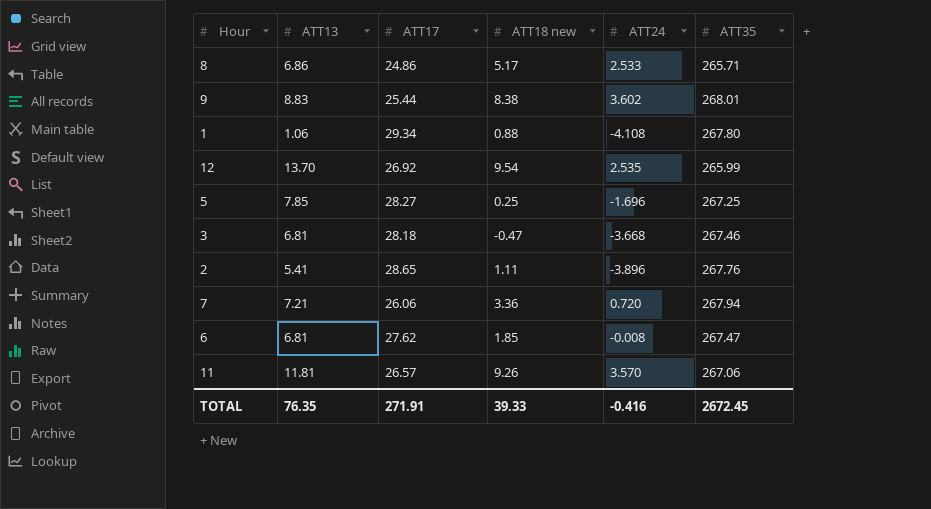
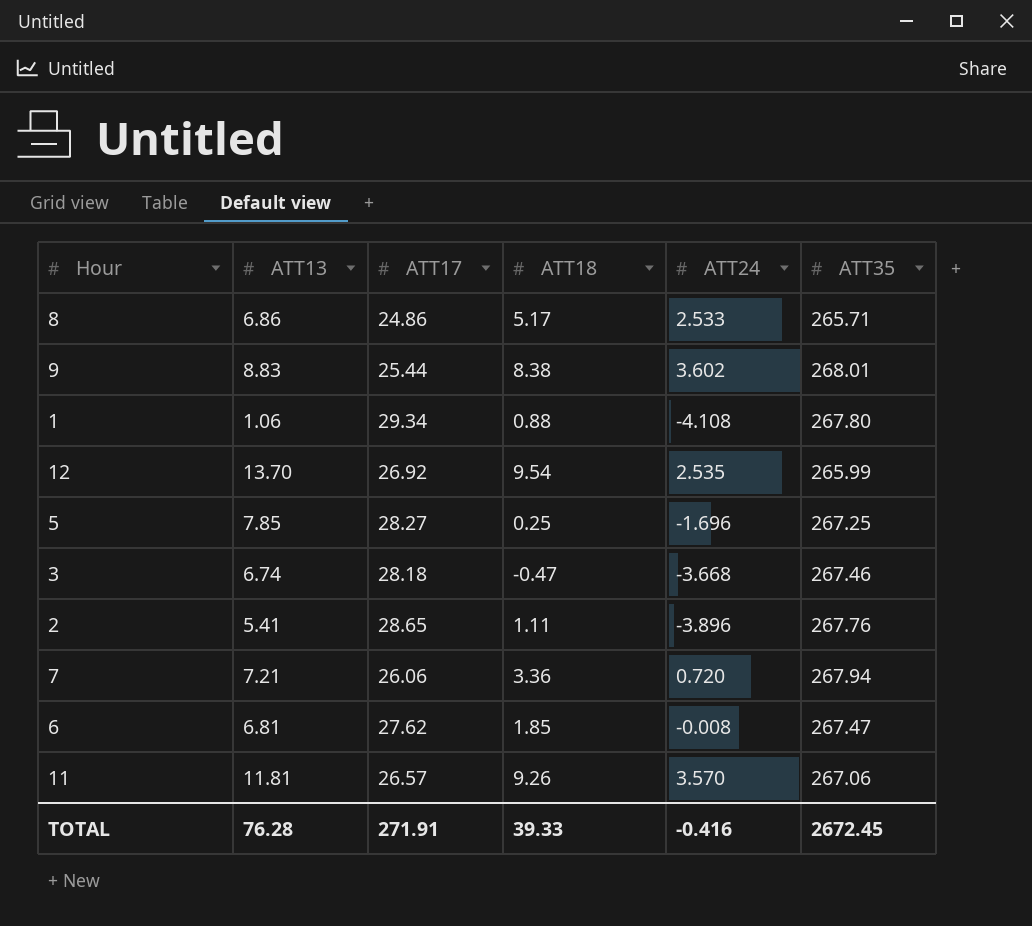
column name: ATT18 new -> ATT18
3 | ATT13: 6.81 -> 6.74
TOTAL | ATT13: 76.35 -> 76.28

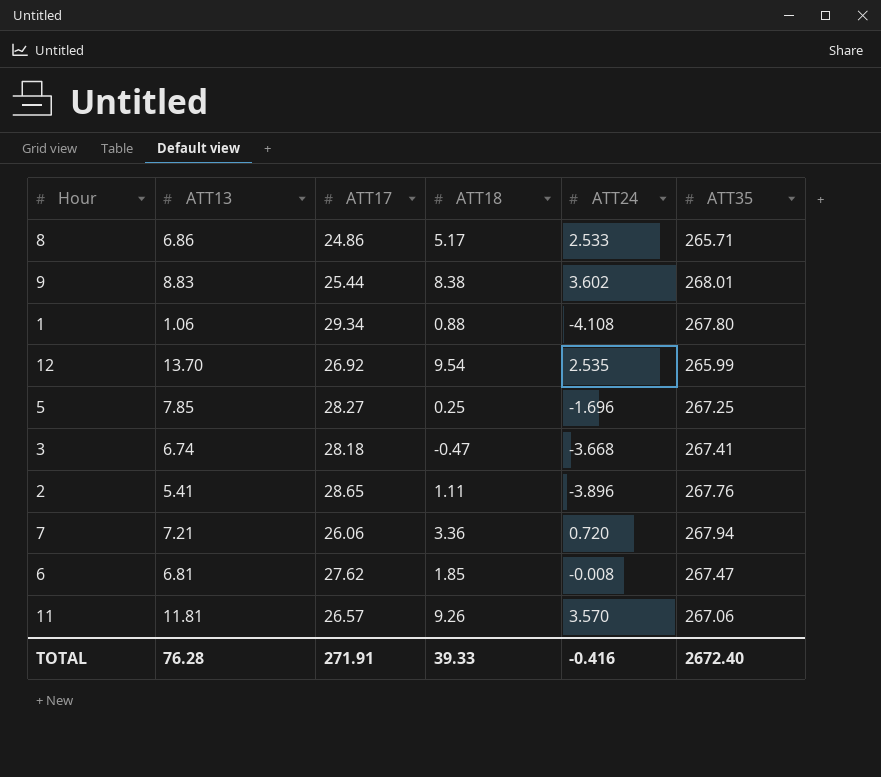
3 | ATT35: 267.46 -> 267.41
TOTAL | ATT35: 2672.45 -> 2672.40

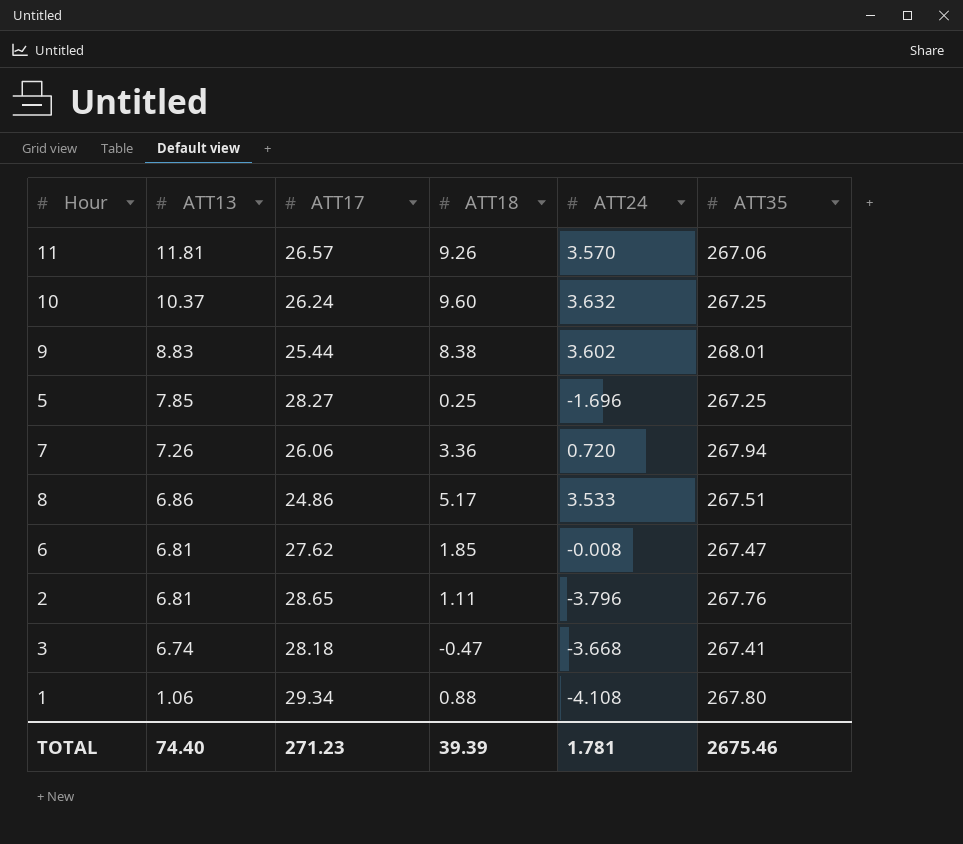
row order: none -> ATT13 descending
row 12: 13.70 | 26.92 | 9.54 | 2.535 | 265.99 -> none
row 10: none -> 10.37 | 26.24 | 9.60 | 3.632 | 267.25
7 | ATT13: 7.21 -> 7.26
8 | ATT24: 2.533 -> 3.533
8 | ATT35: 265.71 -> 267.51
2 | ATT13: 5.41 -> 6.81
2 | ATT24: -3.896 -> -3.796
TOTAL | ATT13: 76.28 -> 74.40
TOTAL | ATT17: 271.91 -> 271.23
TOTAL | ATT18: 39.33 -> 39.39
TOTAL | ATT24: -0.416 -> 1.781
TOTAL | ATT35: 2672.40 -> 2675.46

